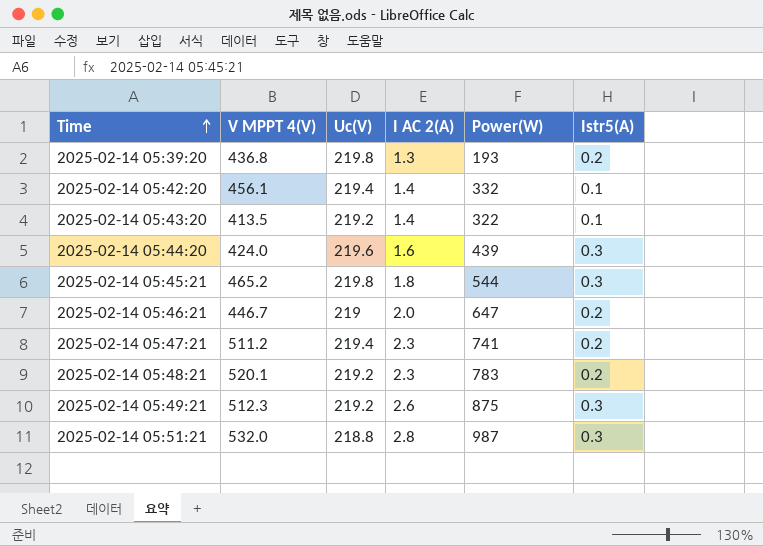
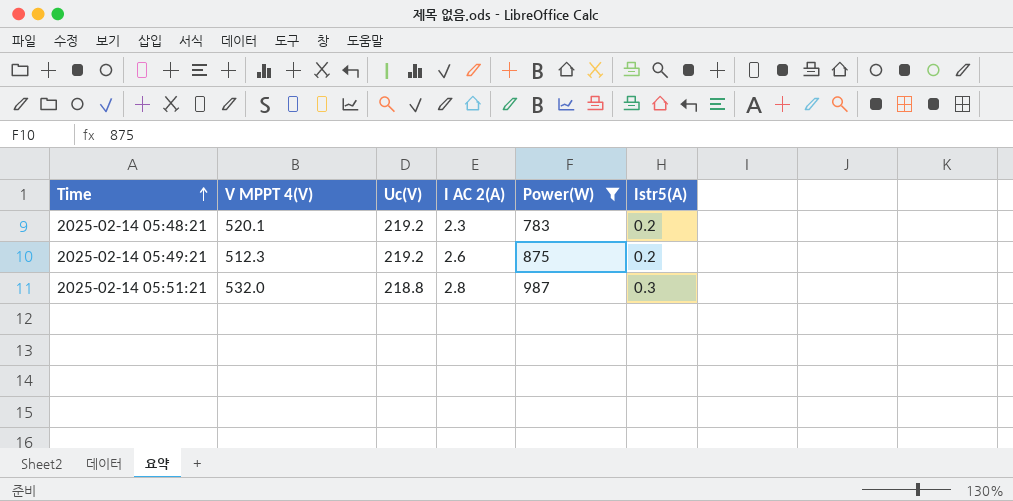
filter: none -> Power(W) >= 783
2025-02-14 05:49:21 | Istr5(A): 0.3 -> 0.2

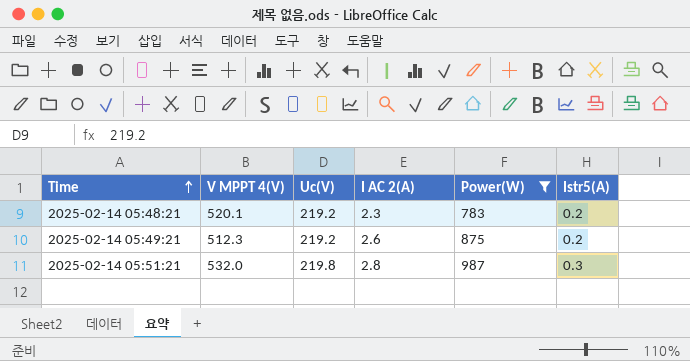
2025-02-14 05:51:21 | Uc(V): 218.8 -> 219.8

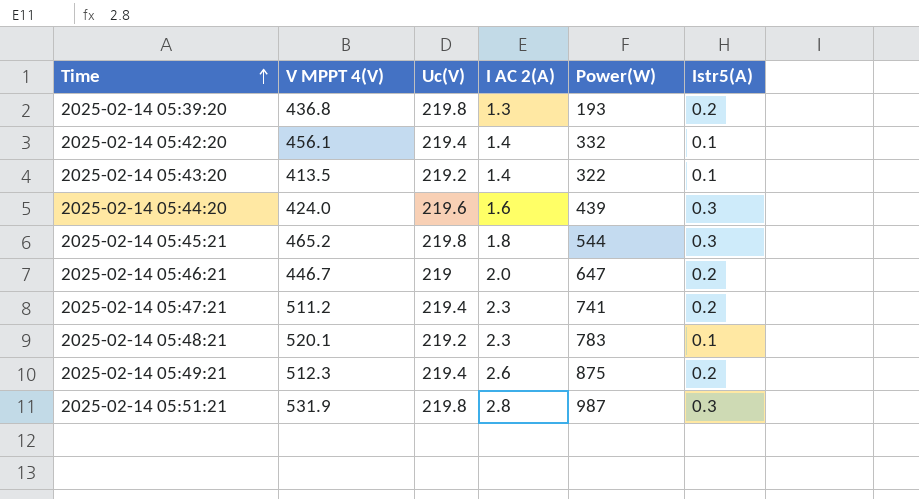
filter: Power(W) >= 783 -> none
2025-02-14 05:48:21 | Istr5(A): 0.2 -> 0.1
2025-02-14 05:49:21 | Uc(V): 219.2 -> 219.4
2025-02-14 05:51:21 | V MPPT 4(V): 532.0 -> 531.9

